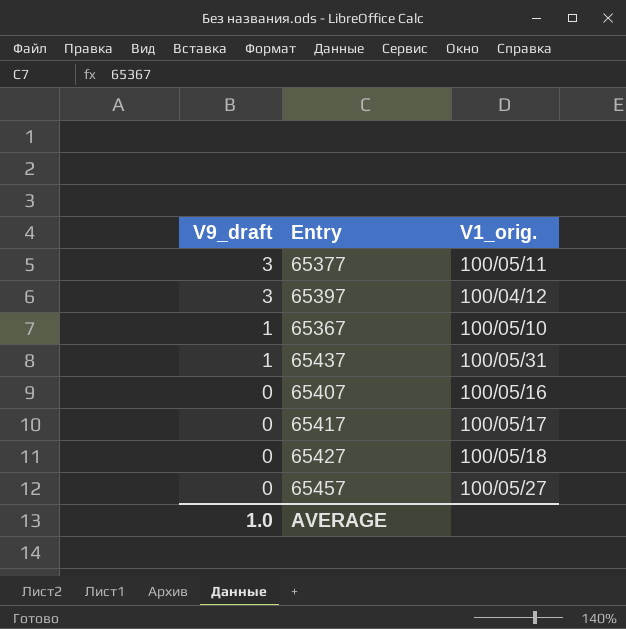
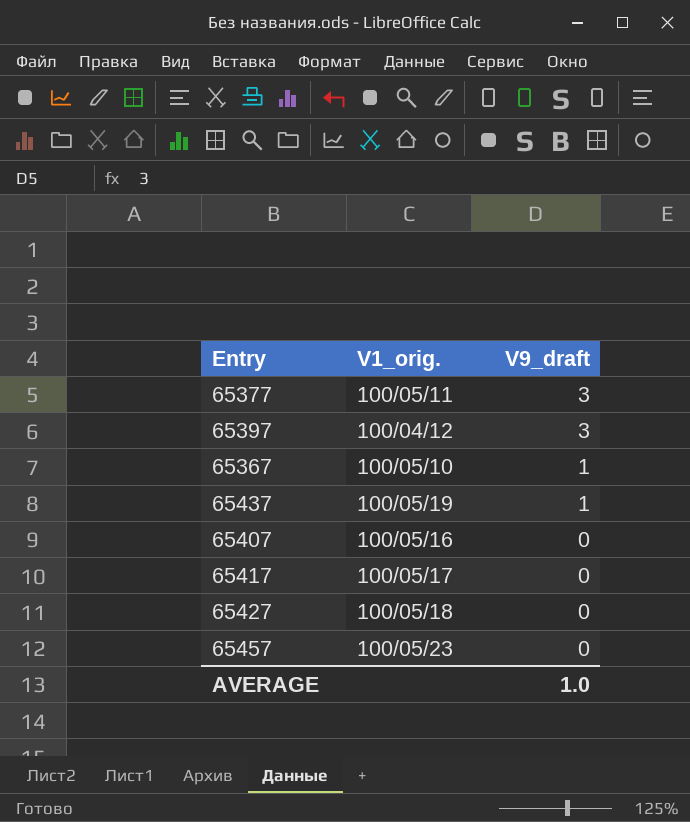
column V9_draft | position: 1 -> 3
65437 | V1_orig.: 100/05/31 -> 100/05/19
65457 | V1_orig.: 100/05/27 -> 100/05/23

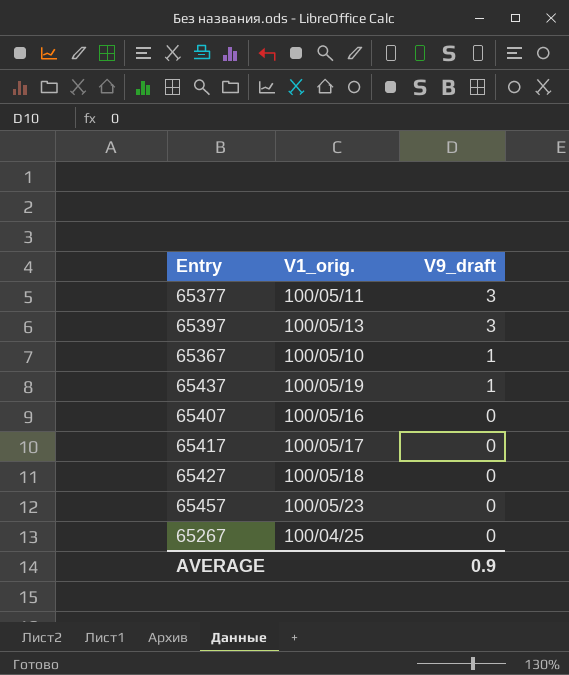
65397 | V1_orig.: 100/04/12 -> 100/05/13
row 65267: none -> 100/04/25 | 0
AVERAGE | V9_draft: 1.0 -> 0.9

